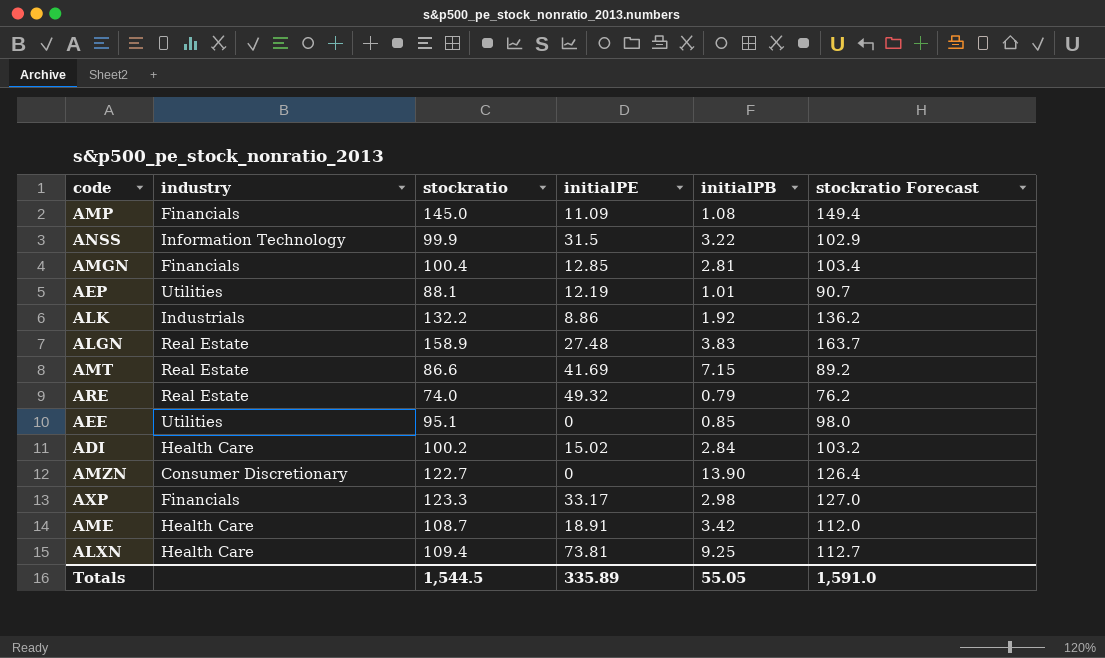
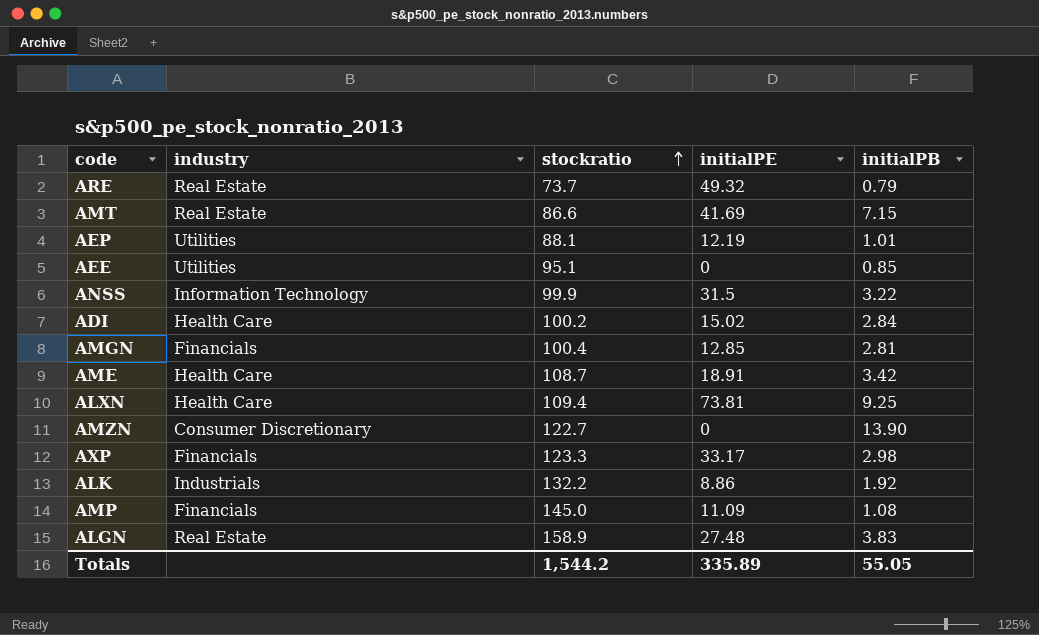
row order: none -> stockratio ascending
column stockratio Forecast | formula: [stockratio] * 1.03 -> none
ARE | stockratio: 74.0 -> 73.7
Totals | stockratio: 1,544.5 -> 1,544.2

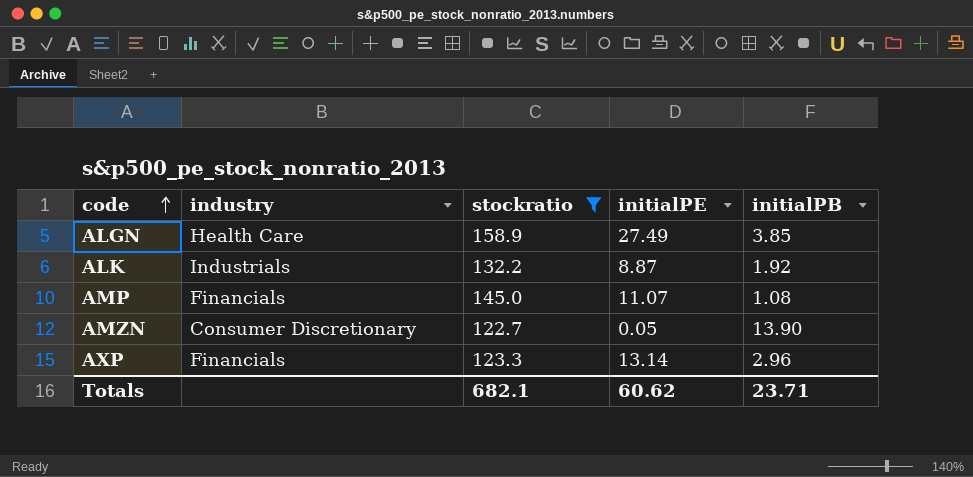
filter: none -> stockratio >= 122.7
row order: stockratio ascending -> code ascending
ALGN | industry: Real Estate -> Health Care
ALGN | initialPE: 27.48 -> 27.49
ALGN | initialPB: 3.83 -> 3.85
ALK | initialPE: 8.86 -> 8.87
AMP | initialPE: 11.09 -> 11.07
AMZN | initialPE: 0 -> 0.05
AXP | initialPE: 33.17 -> 13.14
AXP | initialPB: 2.98 -> 2.96
Totals | stockratio: 1,544.2 -> 682.1
Totals | initialPE: 335.89 -> 60.62
Totals | initialPB: 55.05 -> 23.71

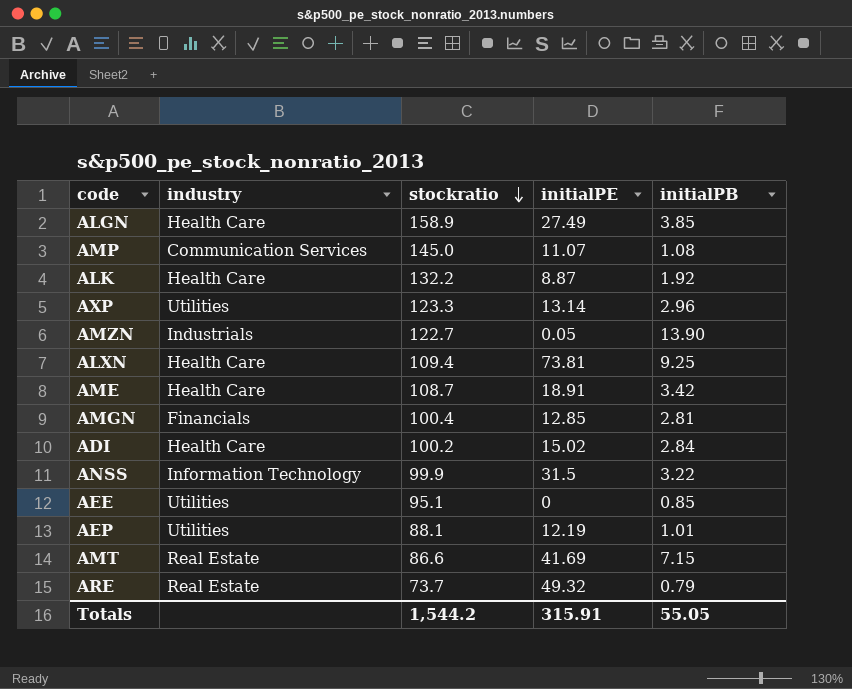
filter: stockratio >= 122.7 -> none
row order: code ascending -> stockratio descending
AMP | industry: Financials -> Communication Services
ALK | industry: Industrials -> Health Care
AXP | industry: Financials -> Utilities
AMZN | industry: Consumer Discretionary -> Industrials
Totals | stockratio: 682.1 -> 1,544.2
Totals | initialPE: 60.62 -> 315.91
Totals | initialPB: 23.71 -> 55.05

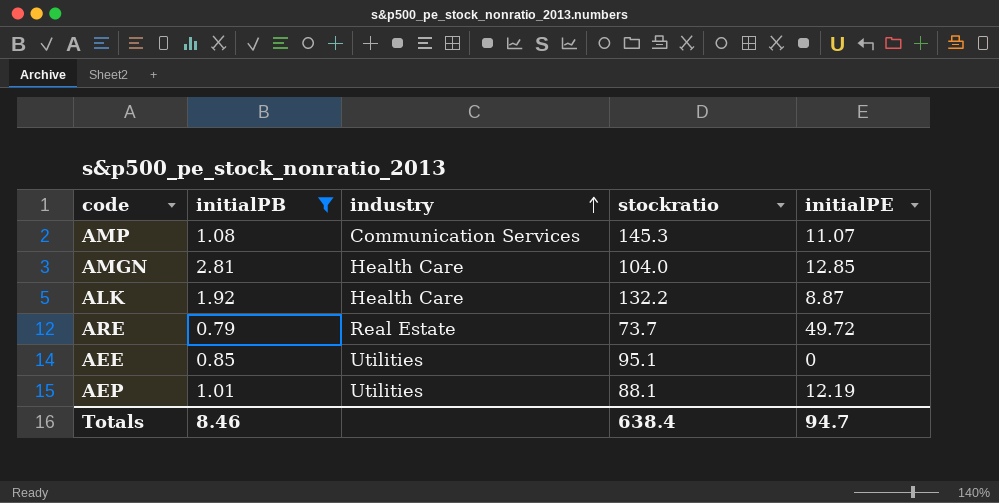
filter: none -> initialPB <= 2.81
row order: stockratio descending -> industry ascending
column initialPB | position: 5 -> 2
AMP | stockratio: 145.0 -> 145.3
AMGN | industry: Financials -> Health Care
AMGN | stockratio: 100.4 -> 104.0
ARE | initialPE: 49.32 -> 49.72
Totals | initialPB: 55.05 -> 8.46
Totals | stockratio: 1,544.2 -> 638.4
Totals | initialPE: 315.91 -> 94.7

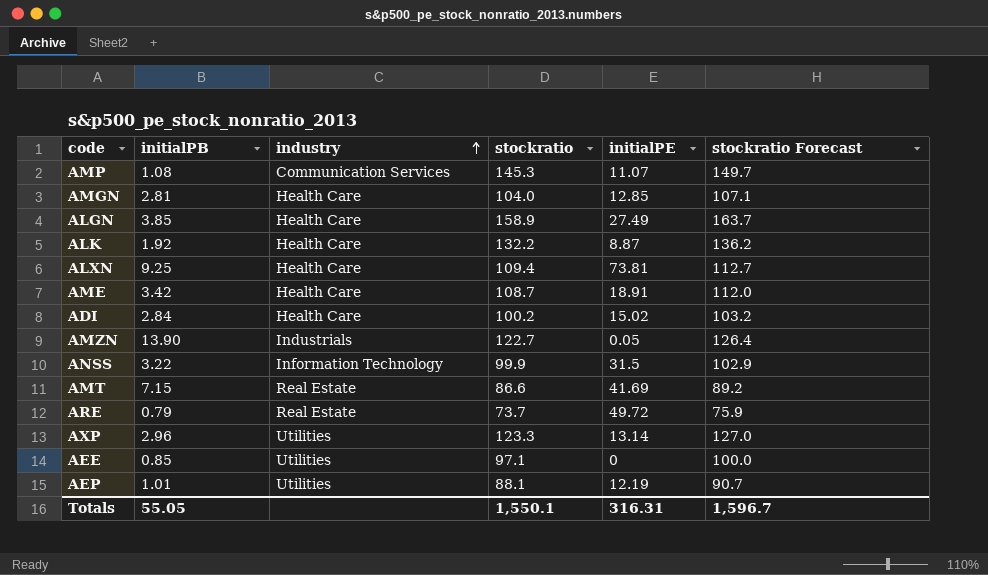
filter: initialPB <= 2.81 -> none
column stockratio Forecast | formula: none -> [stockratio] * 1.03
AEE | stockratio: 95.1 -> 97.1
Totals | initialPB: 8.46 -> 55.05
Totals | stockratio: 638.4 -> 1,550.1
Totals | initialPE: 94.7 -> 316.31

